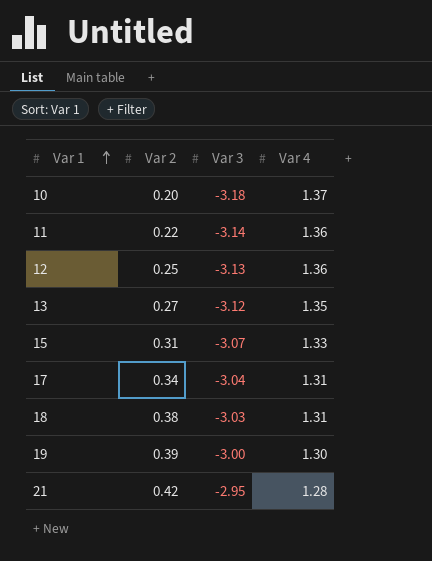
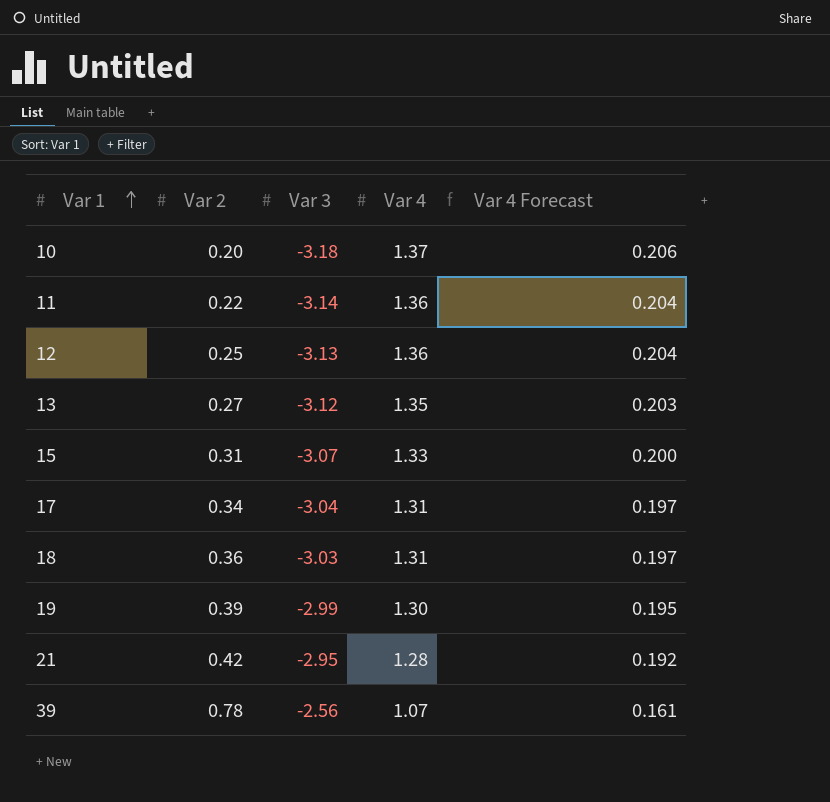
column Var 4 Forecast | formula: none -> [Var 4] * 0.15
18 | Var 2: 0.38 -> 0.36
19 | Var 3: -3.00 -> -2.99
row 39: none -> 0.78 | -2.56 | 1.07 | 0.161

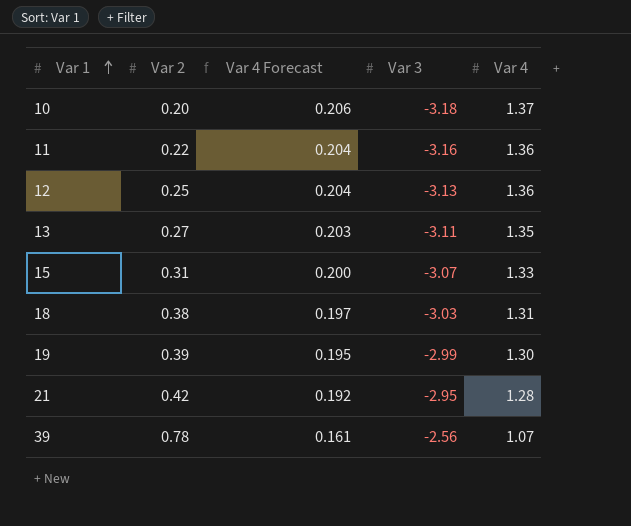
column Var 4 Forecast | position: 5 -> 3
row 17: 0.34 | -3.04 | 1.31 | 0.197 -> none
11 | Var 3: -3.14 -> -3.16
13 | Var 3: -3.12 -> -3.11
18 | Var 2: 0.36 -> 0.38

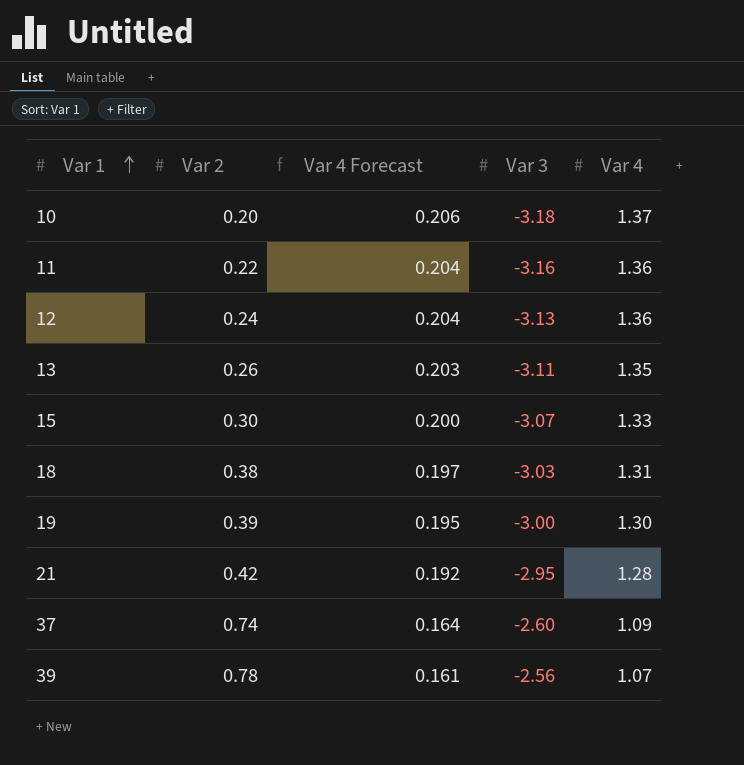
12 | Var 2: 0.25 -> 0.24
13 | Var 2: 0.27 -> 0.26
15 | Var 2: 0.31 -> 0.30
19 | Var 3: -2.99 -> -3.00
row 37: none -> 0.74 | 0.164 | -2.60 | 1.09

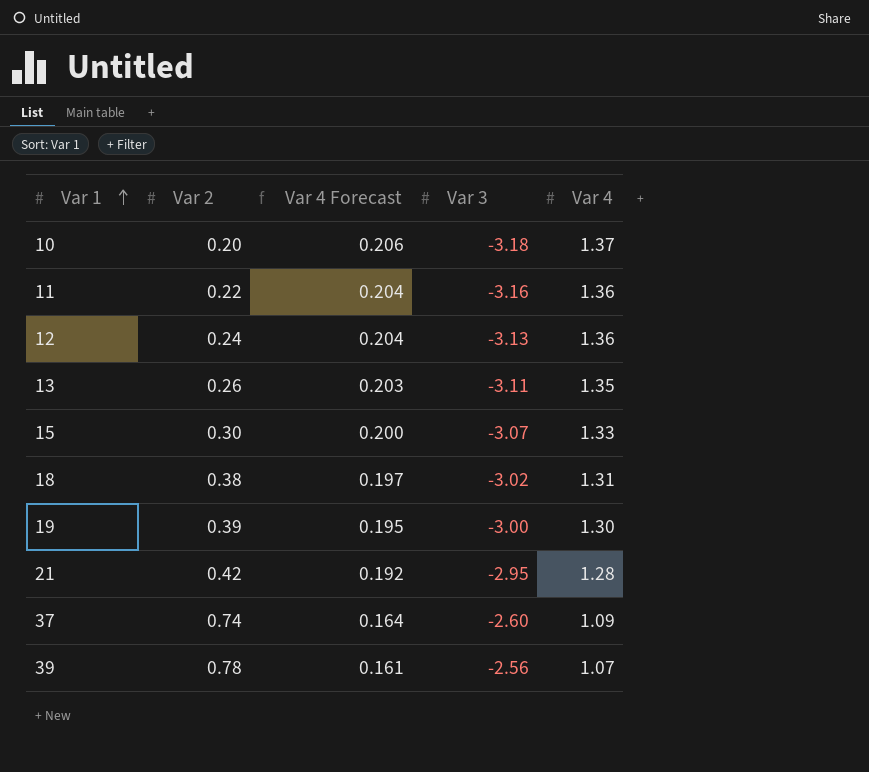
18 | Var 3: -3.03 -> -3.02

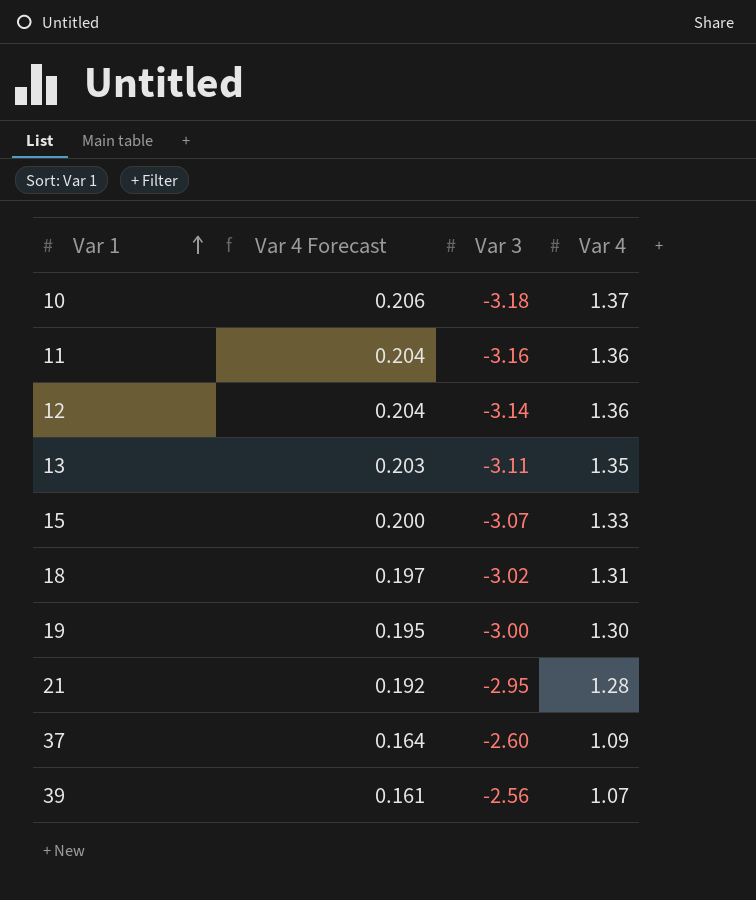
column Var 2 | position: 2 -> none
12 | Var 3: -3.13 -> -3.14

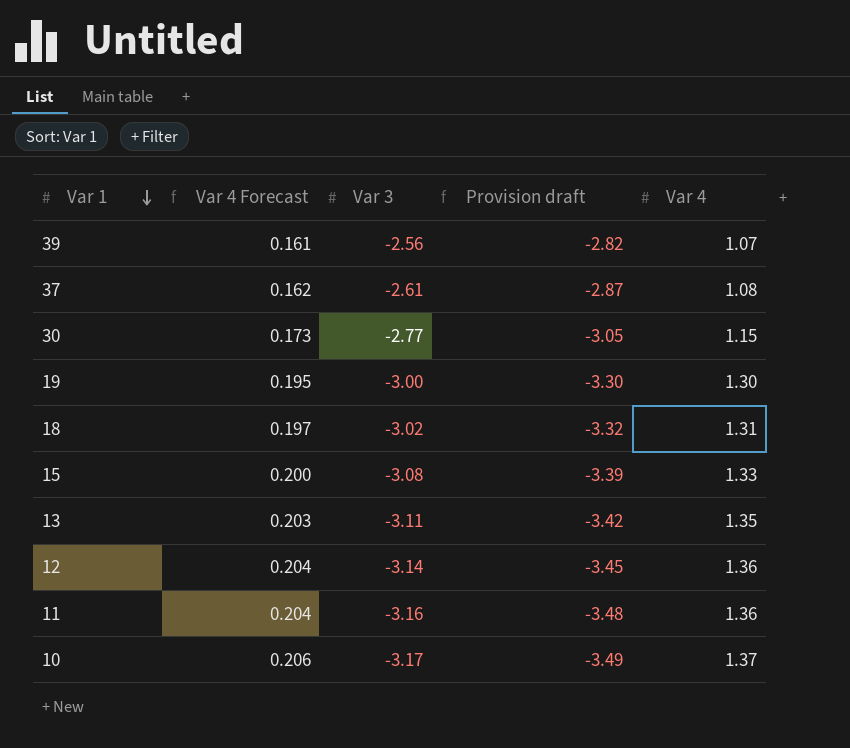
row order: Var 1 ascending -> Var 1 descending
column Provision draft | formula: none -> [Var 3] * 1.1
row 21: 0.192 | -2.95 | 1.28 -> none
37 | Var 4 Forecast: 0.164 -> 0.162
37 | Var 3: -2.60 -> -2.61
37 | Var 4: 1.09 -> 1.08
row 30: none -> 0.173 | -2.77 | -3.05 | 1.15
15 | Var 3: -3.07 -> -3.08
10 | Var 3: -3.18 -> -3.17

